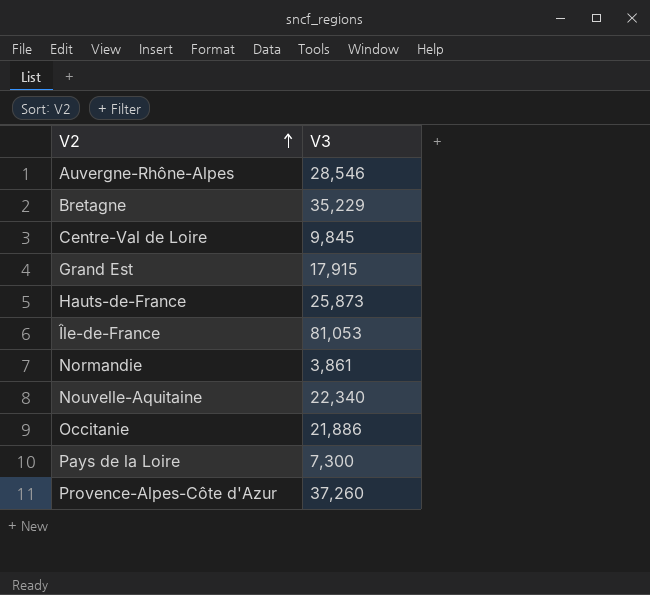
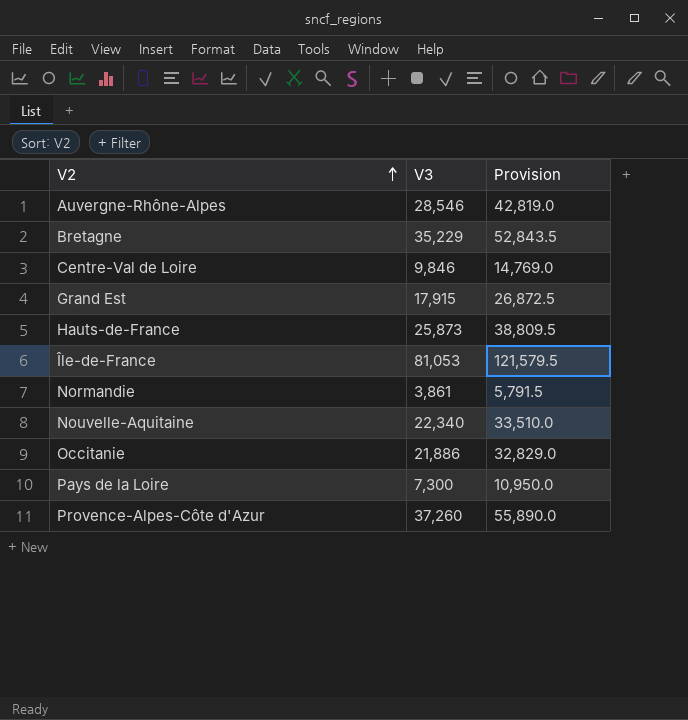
column Provision | formula: none -> [V3] * 1.5
Centre-Val de Loire | V3: 9,845 -> 9,846

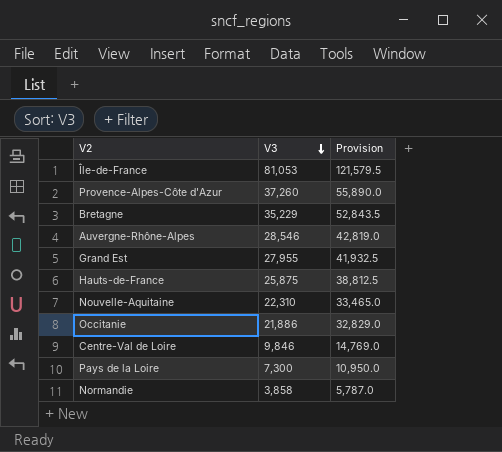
row order: V2 ascending -> V3 descending
Grand Est | V3: 17,915 -> 27,955
Grand Est | Provision: 26,872.5 -> 41,932.5
Hauts-de-France | V3: 25,873 -> 25,875
Hauts-de-France | Provision: 38,809.5 -> 38,812.5
Nouvelle-Aquitaine | V3: 22,340 -> 22,310
Nouvelle-Aquitaine | Provision: 33,510.0 -> 33,465.0
Normandie | V3: 3,861 -> 3,858
Normandie | Provision: 5,791.5 -> 5,787.0

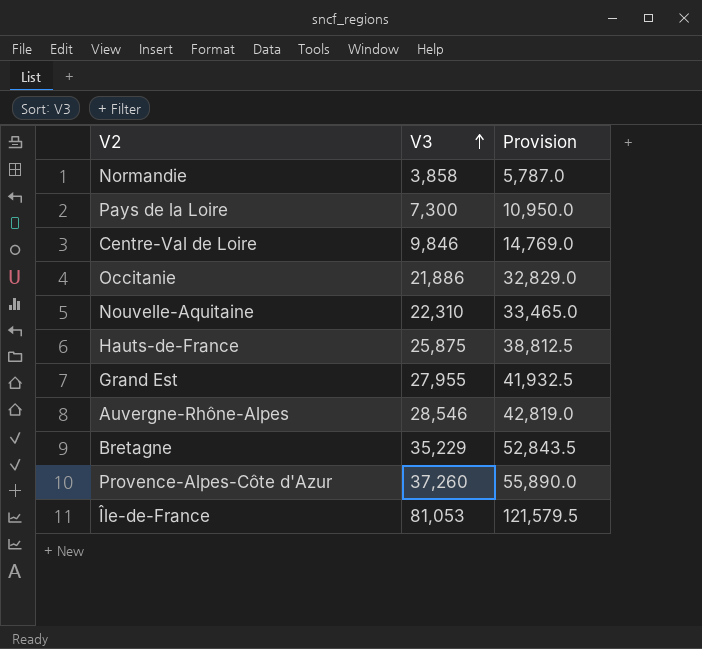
row order: V3 descending -> V3 ascending

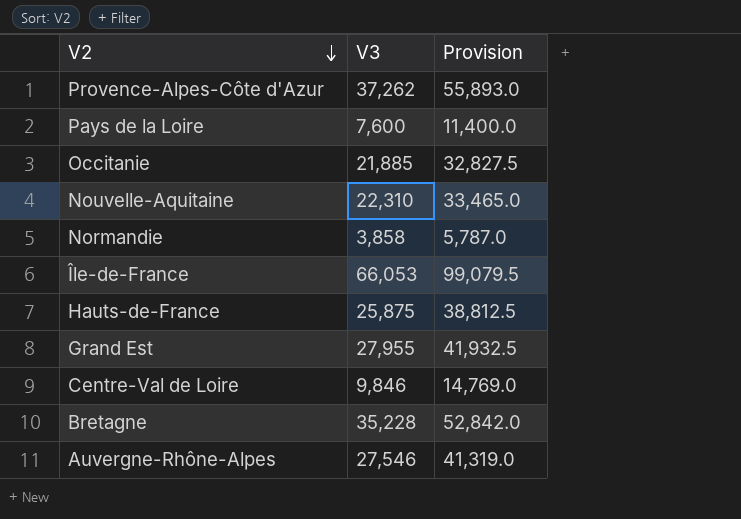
row order: V3 ascending -> V2 descending
Provence-Alpes-Côte d'Azur | V3: 37,260 -> 37,262
Provence-Alpes-Côte d'Azur | Provision: 55,890.0 -> 55,893.0
Pays de la Loire | V3: 7,300 -> 7,600
Pays de la Loire | Provision: 10,950.0 -> 11,400.0
Occitanie | V3: 21,886 -> 21,885
Occitanie | Provision: 32,829.0 -> 32,827.5
Île-de-France | V3: 81,053 -> 66,053
Île-de-France | Provision: 121,579.5 -> 99,079.5
Bretagne | V3: 35,229 -> 35,228
Bretagne | Provision: 52,843.5 -> 52,842.0
Auvergne-Rhône-Alpes | V3: 28,546 -> 27,546
Auvergne-Rhône-Alpes | Provision: 42,819.0 -> 41,319.0

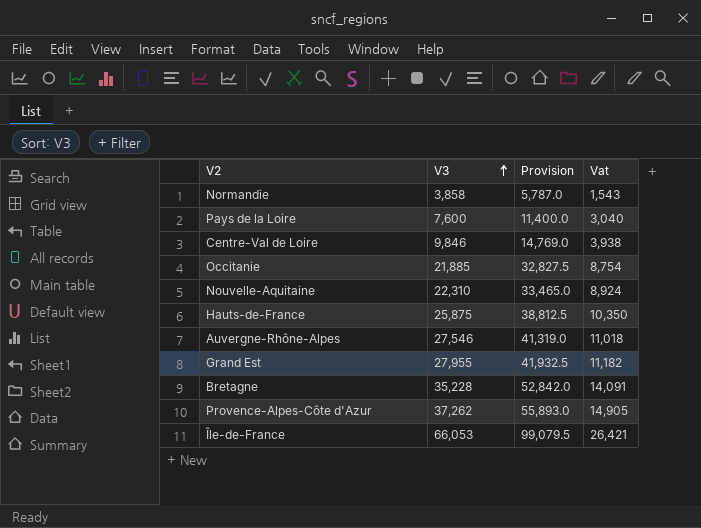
row order: V2 descending -> V3 ascending
column Vat | formula: none -> [V3] * 0.4

